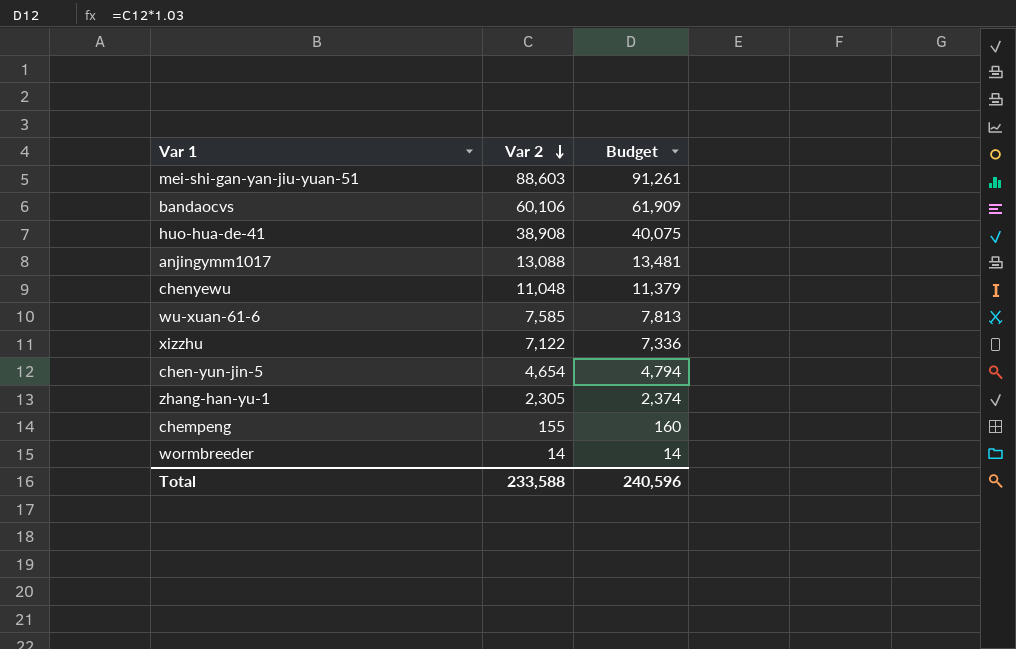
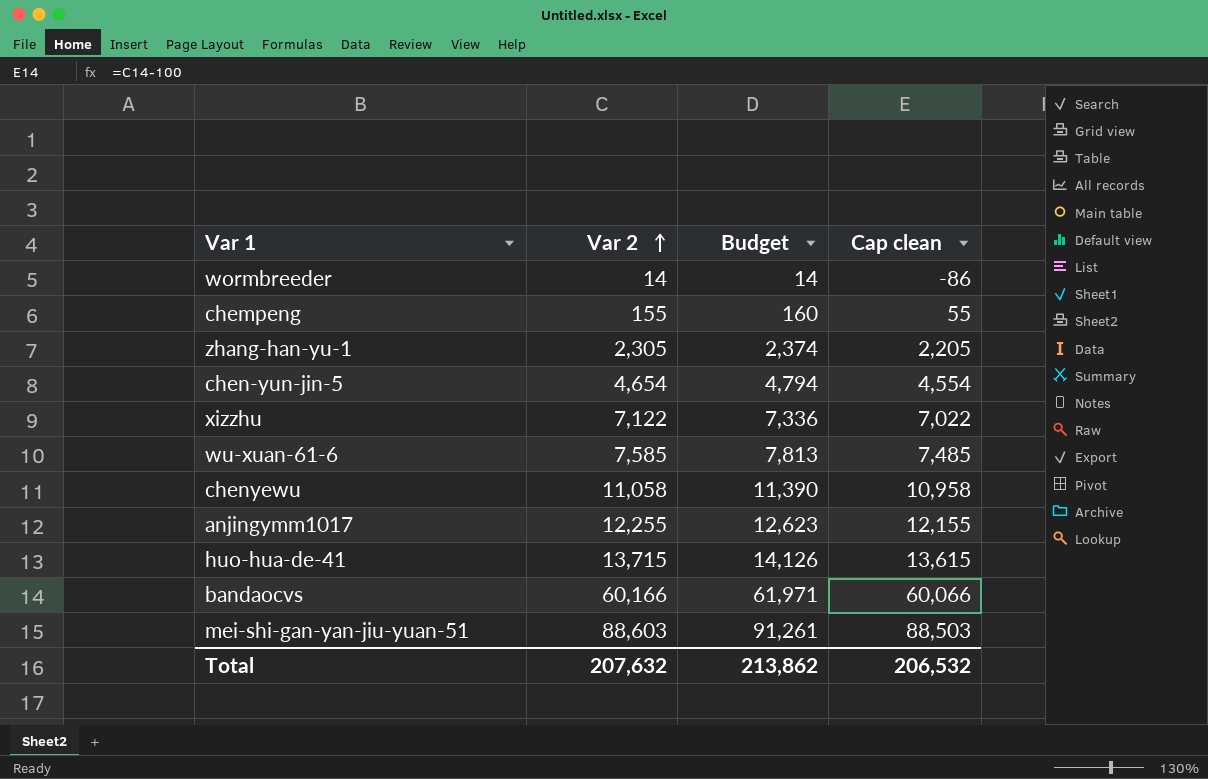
row order: Var 2 descending -> Var 2 ascending
column Cap clean | formula: none -> [Var 2] - 100
chenyewu | Var 2: 11,048 -> 11,058
chenyewu | Budget: 11,379 -> 11,390
anjingymm1017 | Var 2: 13,088 -> 12,255
anjingymm1017 | Budget: 13,481 -> 12,623
huo-hua-de-41 | Var 2: 38,908 -> 13,715
huo-hua-de-41 | Budget: 40,075 -> 14,126
bandaocvs | Var 2: 60,106 -> 60,166
bandaocvs | Budget: 61,909 -> 61,971
Total | Var 2: 233,588 -> 207,632
Total | Budget: 240,596 -> 213,862

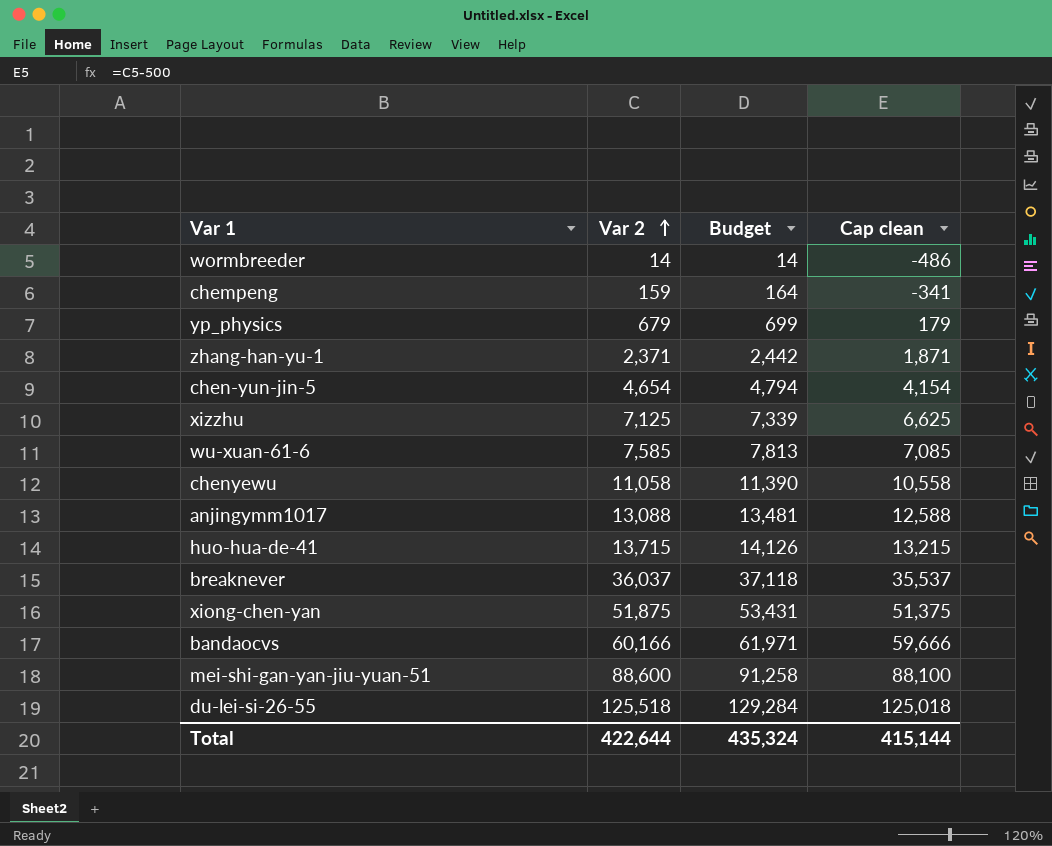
column Cap clean | formula: [Var 2] - 100 -> [Var 2] - 500
chempeng | Var 2: 155 -> 159
chempeng | Budget: 160 -> 164
row yp_physics: none -> 679 | 699 | 179
zhang-han-yu-1 | Var 2: 2,305 -> 2,371
zhang-han-yu-1 | Budget: 2,374 -> 2,442
xizzhu | Var 2: 7,122 -> 7,125
xizzhu | Budget: 7,336 -> 7,339
anjingymm1017 | Var 2: 12,255 -> 13,088
anjingymm1017 | Budget: 12,623 -> 13,481
row breaknever: none -> 36,037 | 37,118 | 35,537
row xiong-chen-yan: none -> 51,875 | 53,431 | 51,375
mei-shi-gan-yan-jiu-yuan-51 | Var 2: 88,603 -> 88,600
mei-shi-gan-yan-jiu-yuan-51 | Budget: 91,261 -> 91,258
row du-lei-si-26-55: none -> 125,518 | 129,284 | 125,018
Total | Var 2: 207,632 -> 422,644
Total | Budget: 213,862 -> 435,324
Total | Cap clean: 206,532 -> 415,144

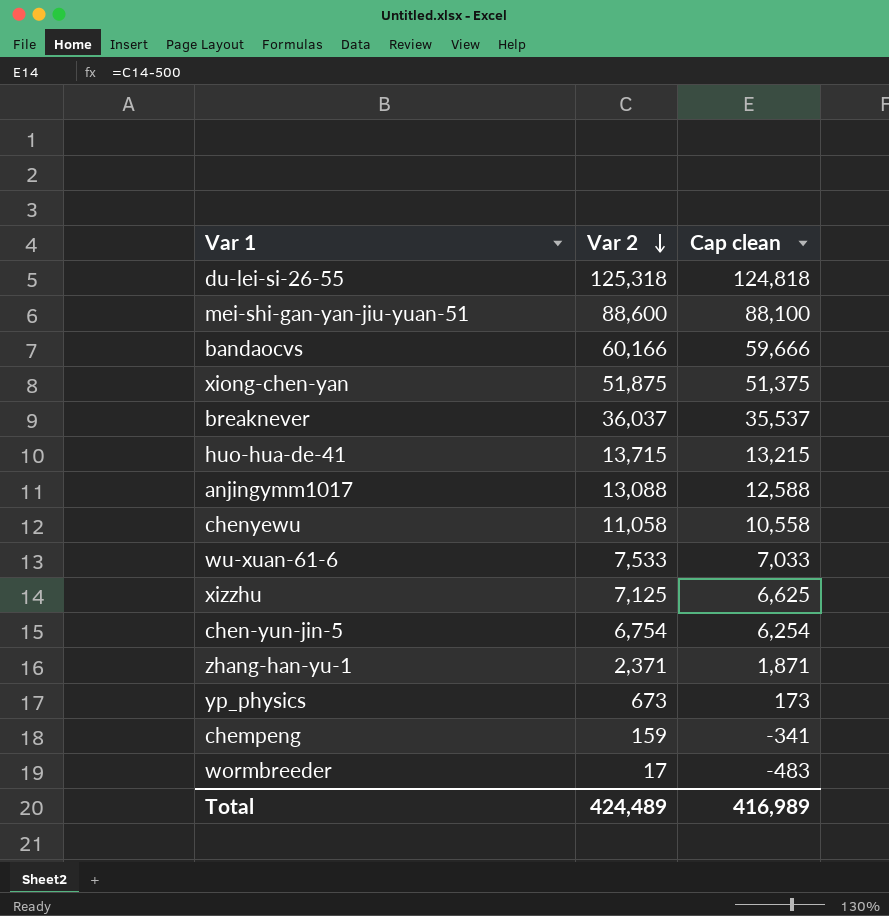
row order: Var 2 ascending -> Var 2 descending
column Budget | formula: [Var 2] * 1.03 -> none
du-lei-si-26-55 | Var 2: 125,518 -> 125,318
du-lei-si-26-55 | Cap clean: 125,018 -> 124,818
wu-xuan-61-6 | Var 2: 7,585 -> 7,533
wu-xuan-61-6 | Cap clean: 7,085 -> 7,033
chen-yun-jin-5 | Var 2: 4,654 -> 6,754
chen-yun-jin-5 | Cap clean: 4,154 -> 6,254
yp_physics | Var 2: 679 -> 673
yp_physics | Cap clean: 179 -> 173
wormbreeder | Var 2: 14 -> 17
wormbreeder | Cap clean: -486 -> -483
Total | Var 2: 422,644 -> 424,489
Total | Cap clean: 415,144 -> 416,989

